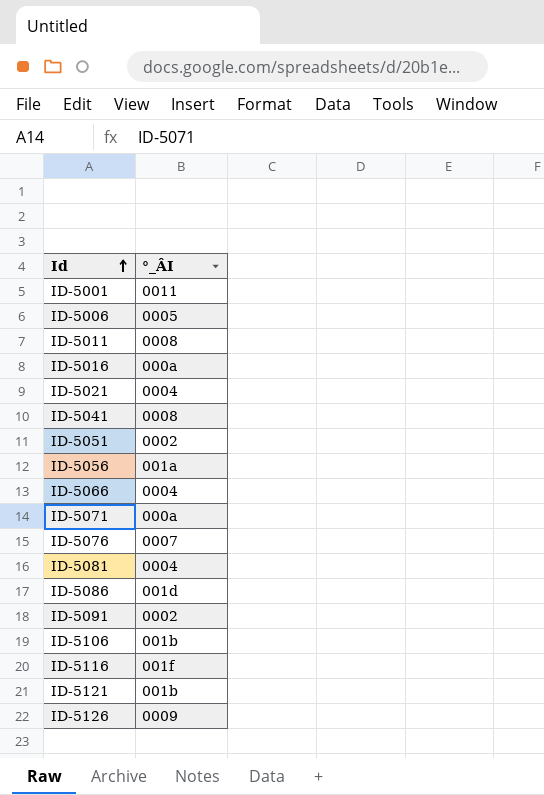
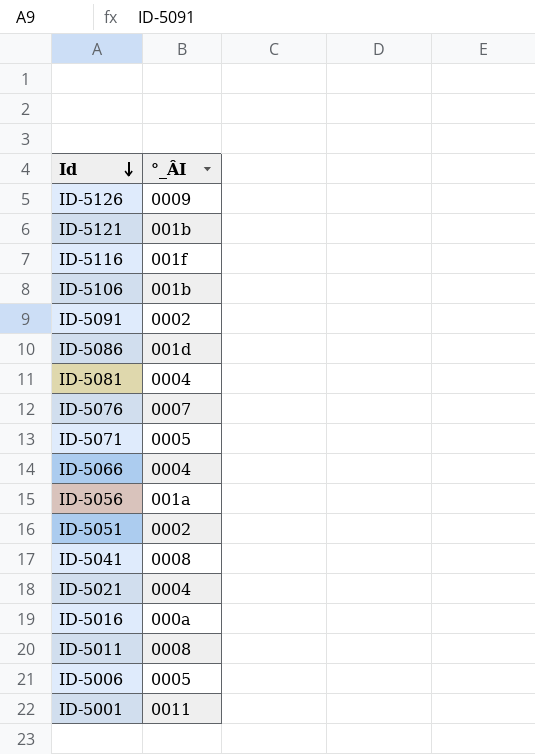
row order: Id ascending -> Id descending
ID-5071 | °_ÂI: 000a -> 0005

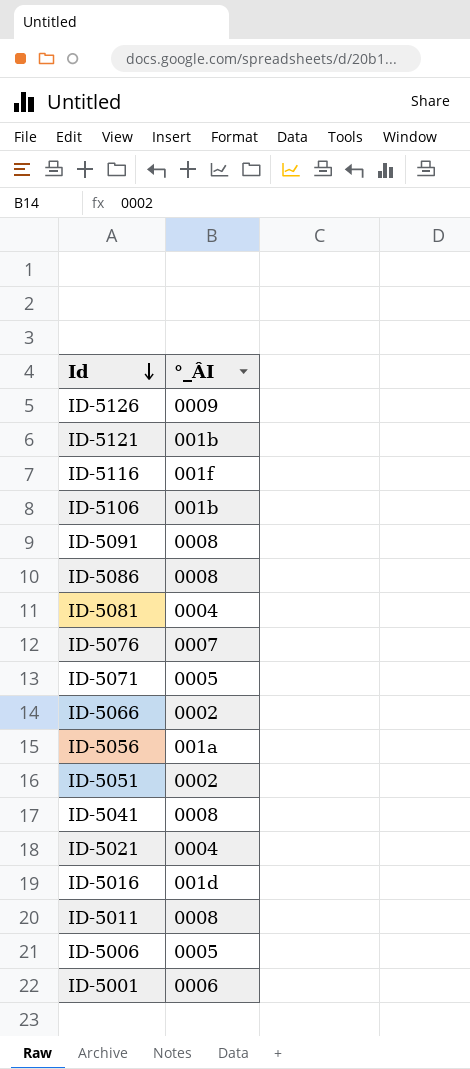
ID-5091 | °_ÂI: 0002 -> 0008
ID-5086 | °_ÂI: 001d -> 0008
ID-5066 | °_ÂI: 0004 -> 0002
ID-5016 | °_ÂI: 000a -> 001d
ID-5001 | °_ÂI: 0011 -> 0006

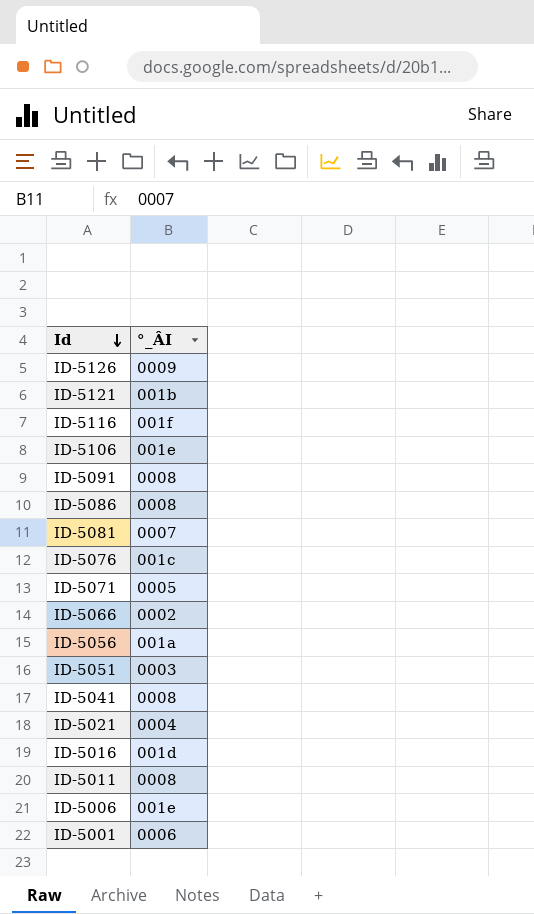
ID-5106 | °_ÂI: 001b -> 001e
ID-5081 | °_ÂI: 0004 -> 0007
ID-5076 | °_ÂI: 0007 -> 001c
ID-5051 | °_ÂI: 0002 -> 0003
ID-5006 | °_ÂI: 0005 -> 001e

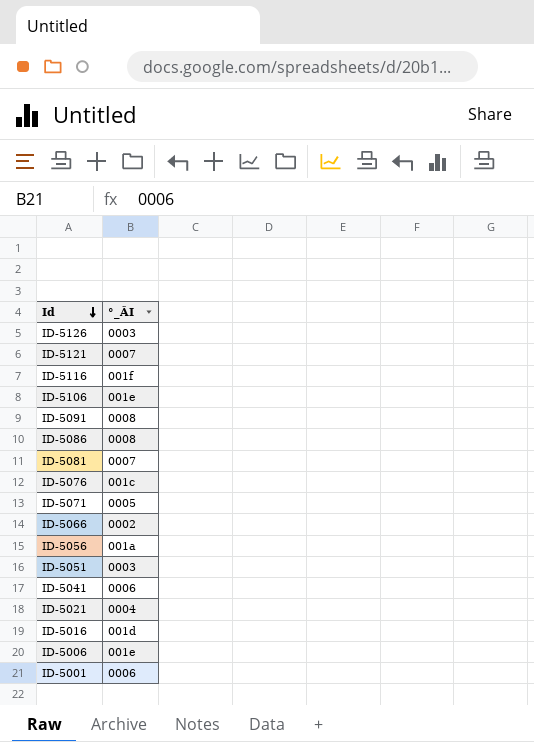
row ID-5011: 0008 -> none
ID-5126 | °_ÂI: 0009 -> 0003
ID-5121 | °_ÂI: 001b -> 0007
ID-5041 | °_ÂI: 0008 -> 0006

